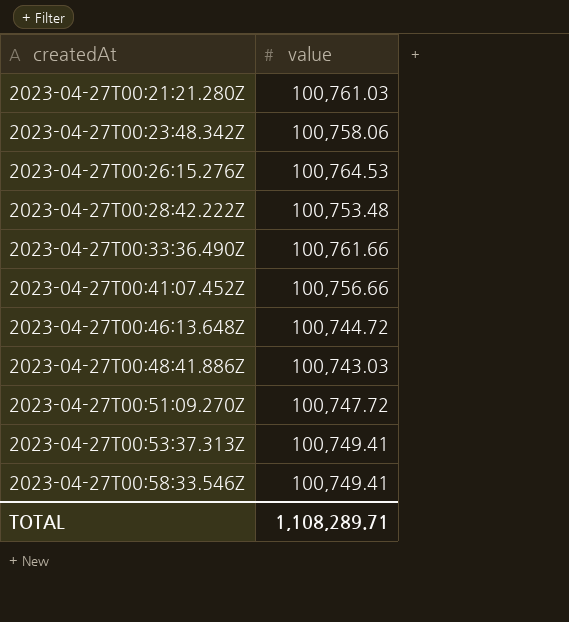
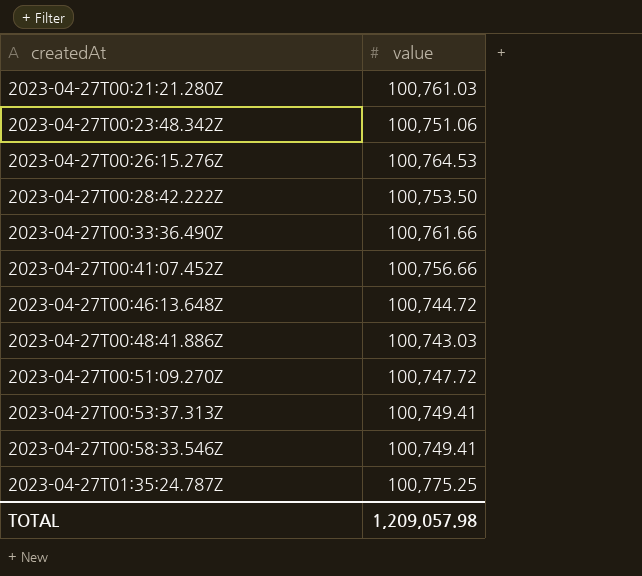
2023-04-27T00:23:48.342Z | value: 100,758.06 -> 100,751.06
2023-04-27T00:28:42.222Z | value: 100,753.48 -> 100,753.50
row 2023-04-27T01:35:24.787Z: none -> 100,775.25
TOTAL | value: 1,108,289.71 -> 1,209,057.98

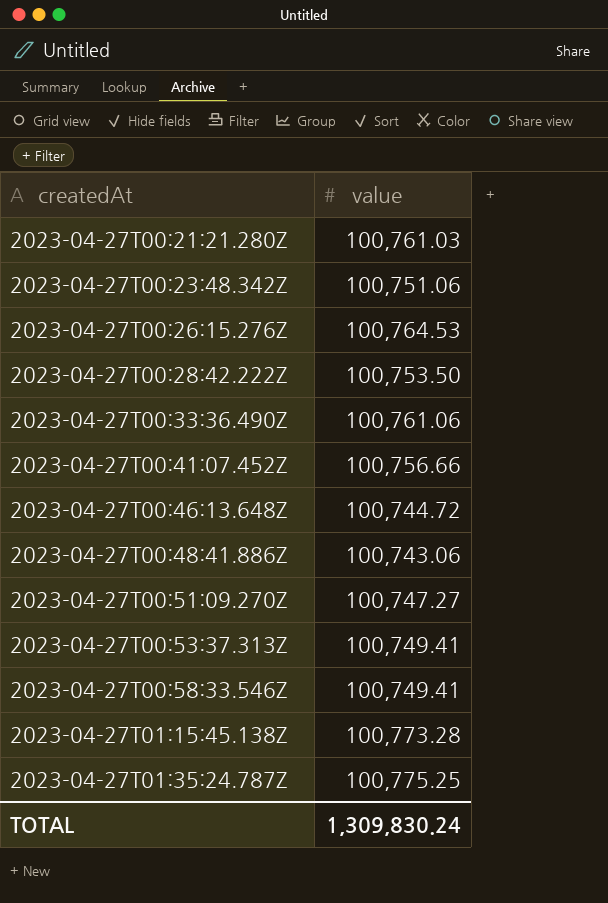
2023-04-27T00:33:36.490Z | value: 100,761.66 -> 100,761.06
2023-04-27T00:48:41.886Z | value: 100,743.03 -> 100,743.06
2023-04-27T00:51:09.270Z | value: 100,747.72 -> 100,747.27
row 2023-04-27T01:15:45.138Z: none -> 100,773.28
TOTAL | value: 1,209,057.98 -> 1,309,830.24

